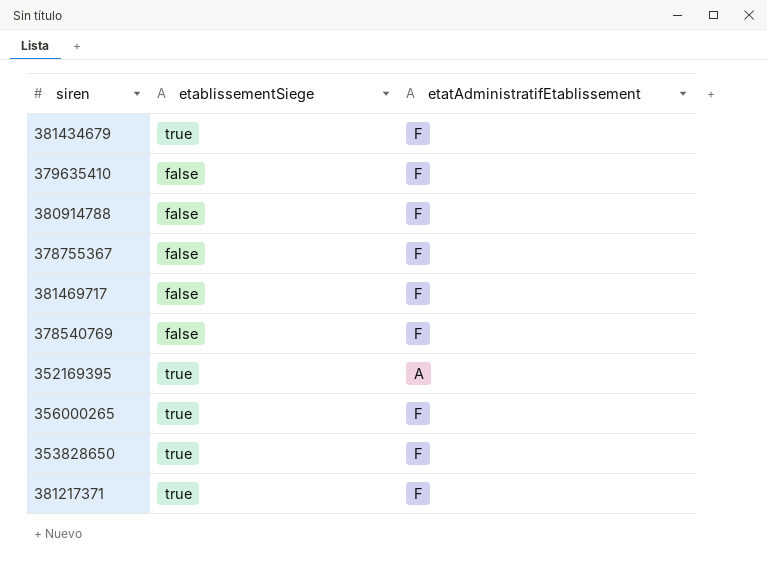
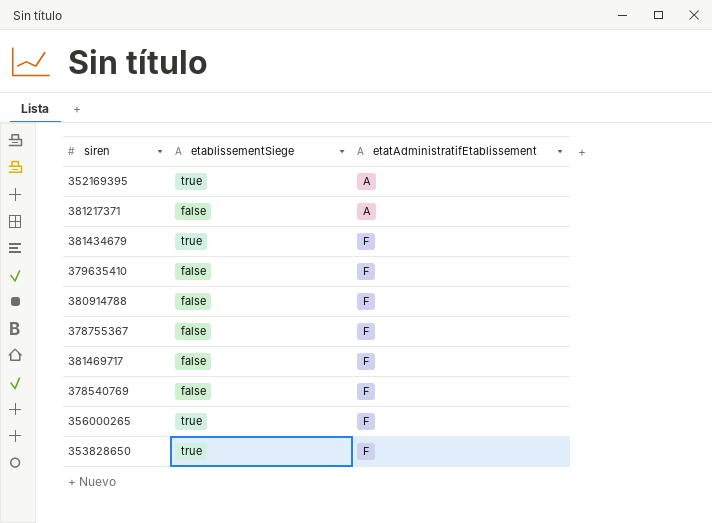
row order: none -> etatAdministratifEtablissement ascending
381217371 | etablissementSiege: true -> false
381217371 | etatAdministratifEtablissement: F -> A

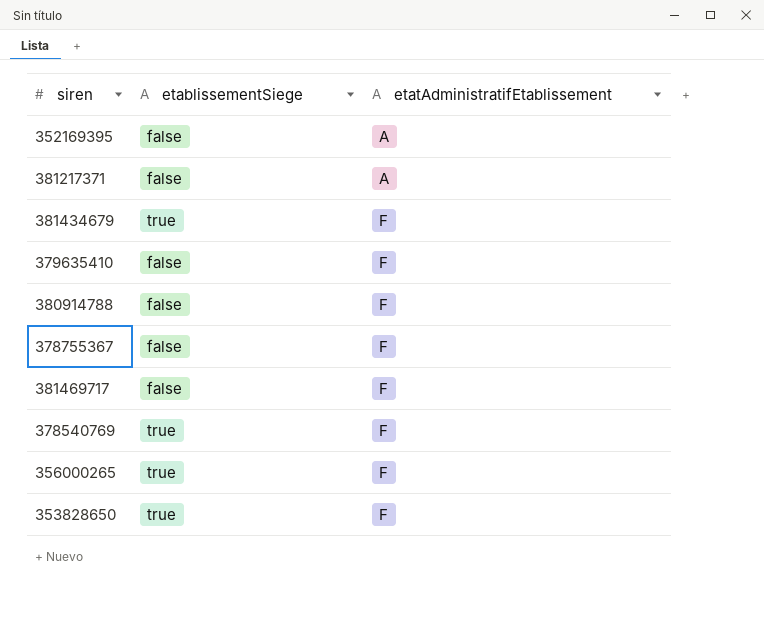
352169395 | etablissementSiege: true -> false
378540769 | etablissementSiege: false -> true

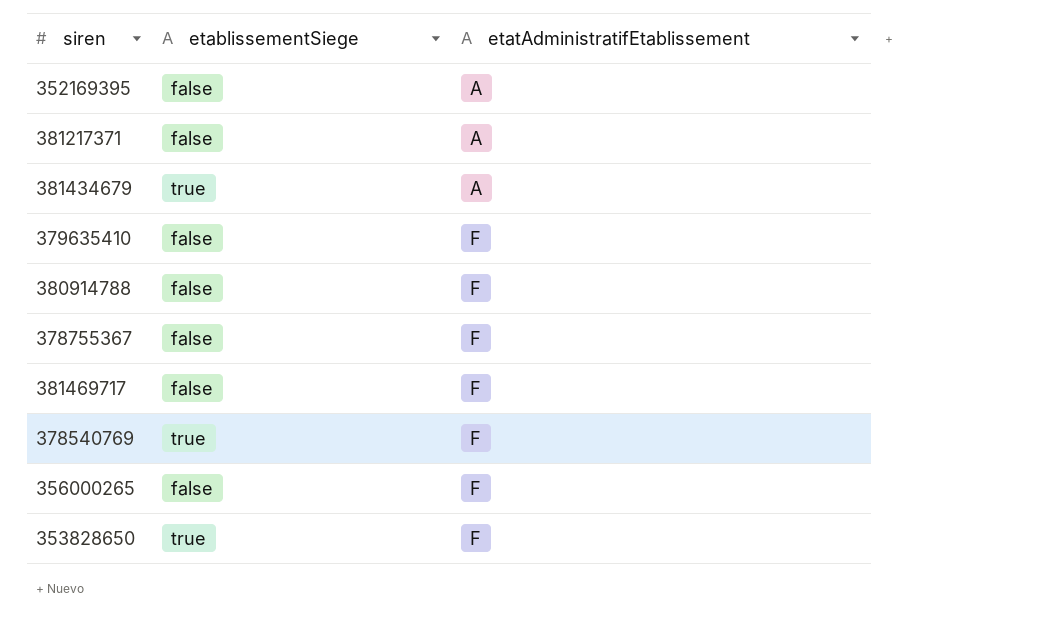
381434679 | etatAdministratifEtablissement: F -> A
356000265 | etablissementSiege: true -> false

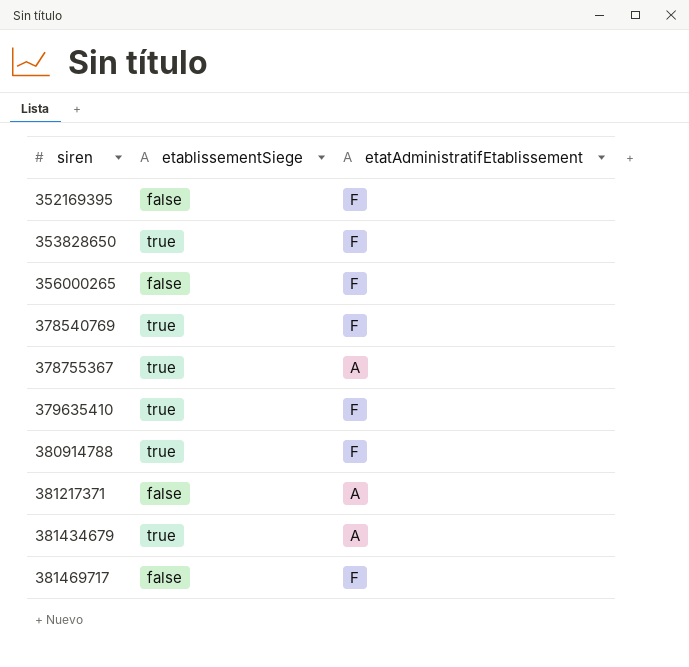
row order: etatAdministratifEtablissement ascending -> siren ascending
352169395 | etatAdministratifEtablissement: A -> F
378755367 | etablissementSiege: false -> true
378755367 | etatAdministratifEtablissement: F -> A
379635410 | etablissementSiege: false -> true
380914788 | etablissementSiege: false -> true

